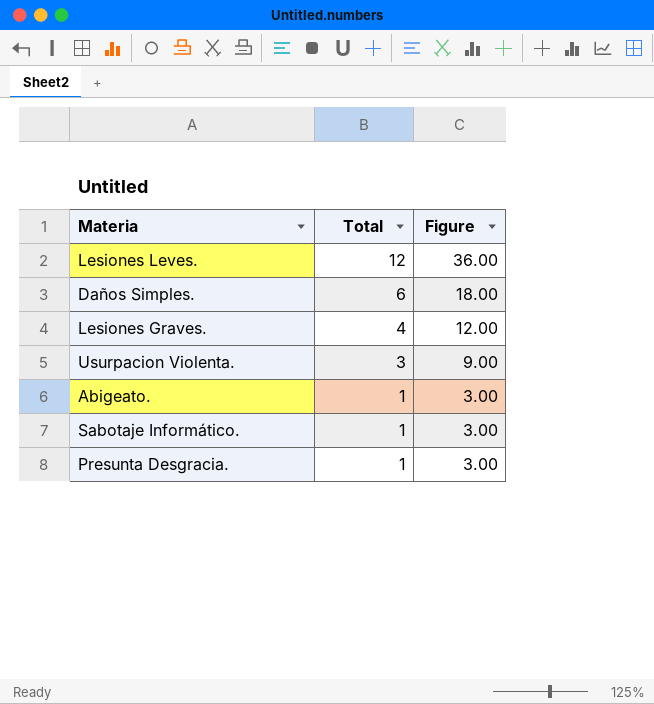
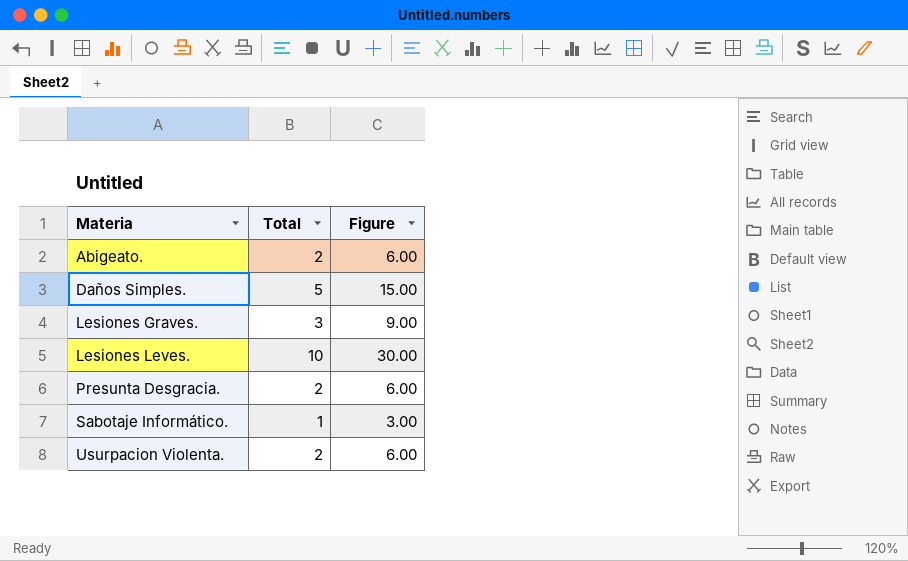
row order: Total descending -> Materia ascending
Abigeato. | Total: 1 -> 2
Abigeato. | Figure: 3.00 -> 6.00
Daños Simples. | Total: 6 -> 5
Daños Simples. | Figure: 18.00 -> 15.00
Lesiones Graves. | Total: 4 -> 3
Lesiones Graves. | Figure: 12.00 -> 9.00
Lesiones Leves. | Total: 12 -> 10
Lesiones Leves. | Figure: 36.00 -> 30.00
Presunta Desgracia. | Total: 1 -> 2
Presunta Desgracia. | Figure: 3.00 -> 6.00
Usurpacion Violenta. | Total: 3 -> 2
Usurpacion Violenta. | Figure: 9.00 -> 6.00

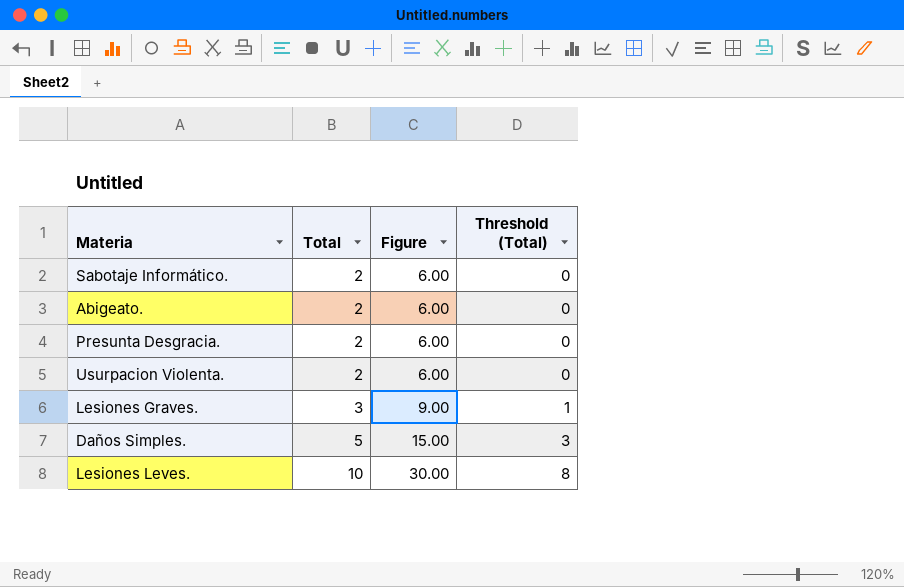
row order: Materia ascending -> Total ascending
column Threshold (Total) | formula: none -> [Total] - 2
Sabotaje Informático. | Total: 1 -> 2
Sabotaje Informático. | Figure: 3.00 -> 6.00

